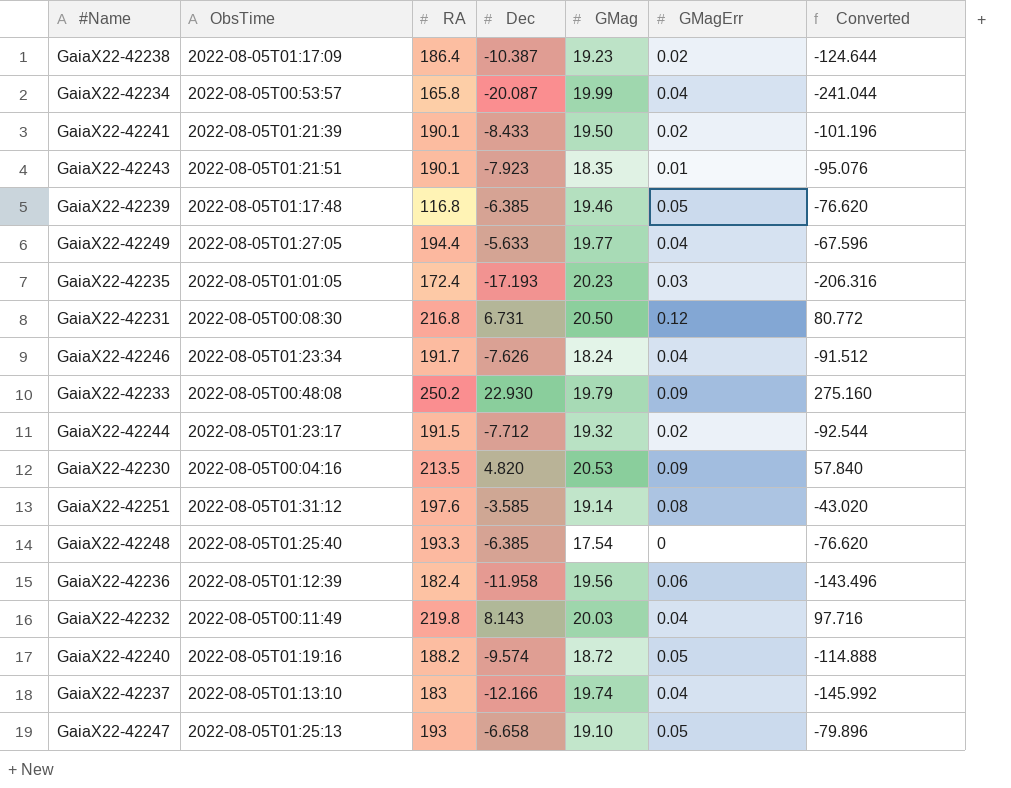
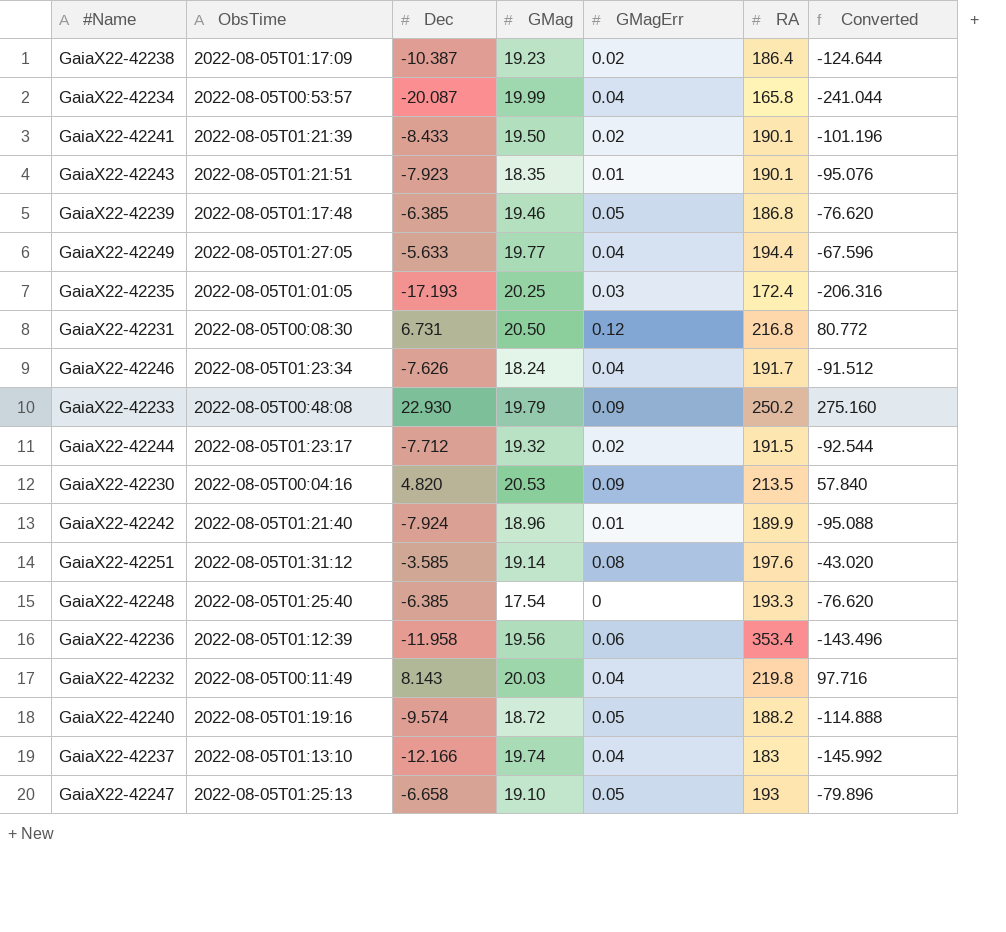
column RA | position: 3 -> 6
GaiaX22-42239 | RA: 116.8 -> 186.8
GaiaX22-42235 | GMag: 20.23 -> 20.25
row GaiaX22-42242: none -> 2022-08-05T01:21:40 | -7.924 | 18.96 | 0.01 | 189.9 | -95.088
GaiaX22-42236 | RA: 182.4 -> 353.4

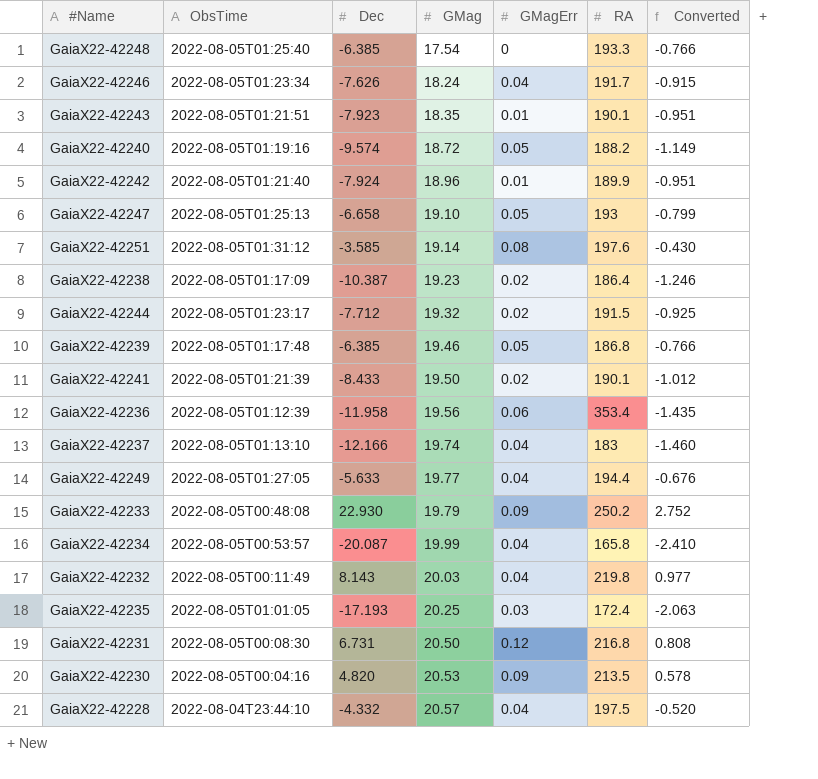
row order: none -> GMag ascending
column Converted | formula: [Dec] * 12 -> [Dec] * 0.12
row GaiaX22-42228: none -> 2022-08-04T23:44:10 | -4.332 | 20.57 | 0.04 | 197.5 | -0.520

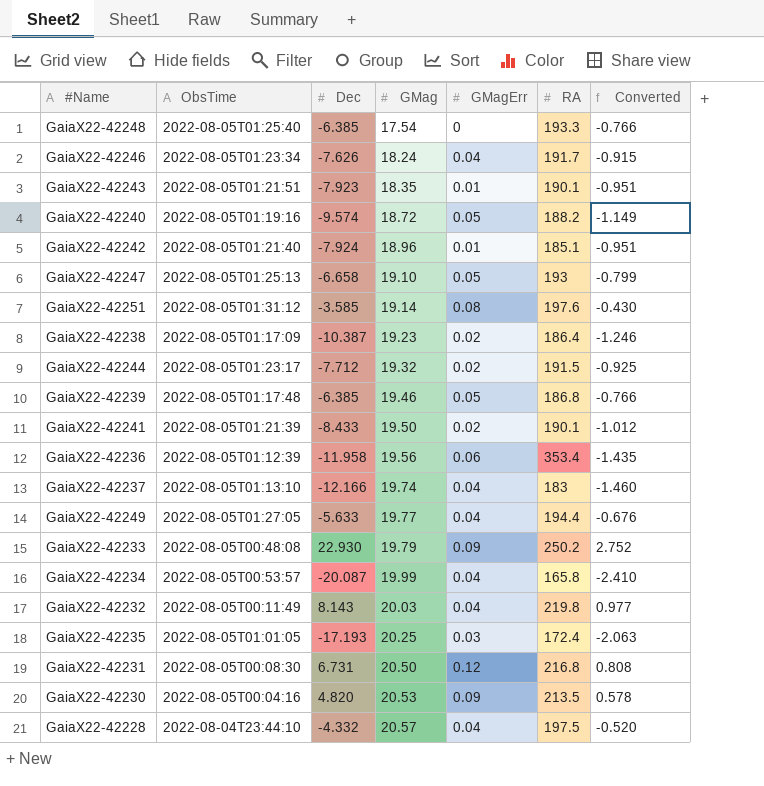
GaiaX22-42242 | RA: 189.9 -> 185.1

